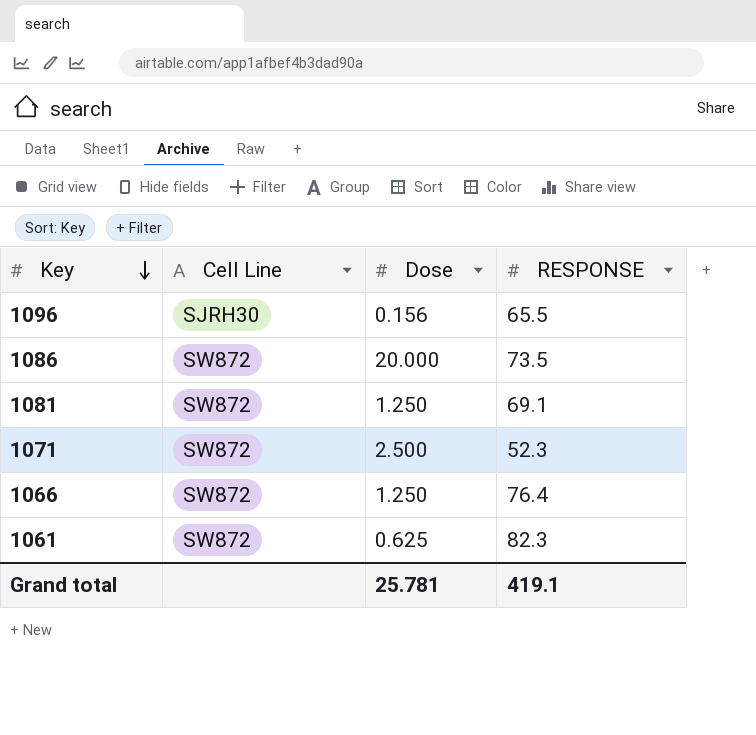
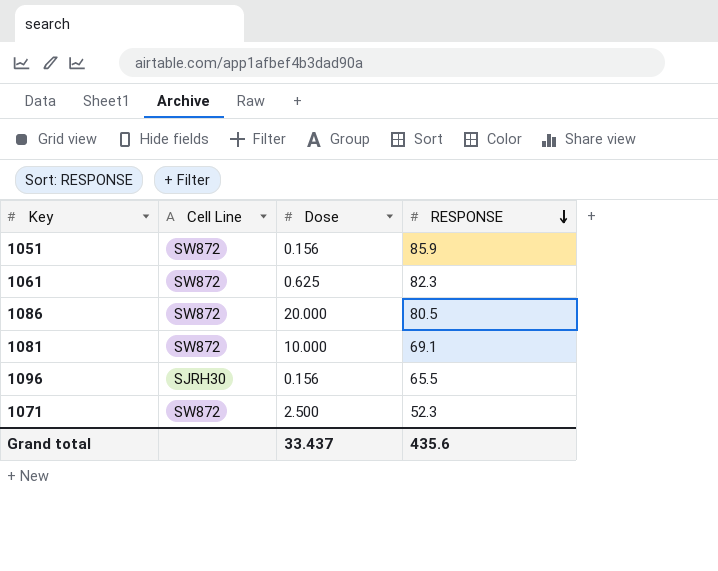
row order: Key descending -> RESPONSE descending
row 1066: SW872 | 1.250 | 76.4 -> none
row 1051: none -> SW872 | 0.156 | 85.9
1086 | RESPONSE: 73.5 -> 80.5
1081 | Dose: 1.250 -> 10.000
Grand total | Dose: 25.781 -> 33.437
Grand total | RESPONSE: 419.1 -> 435.6

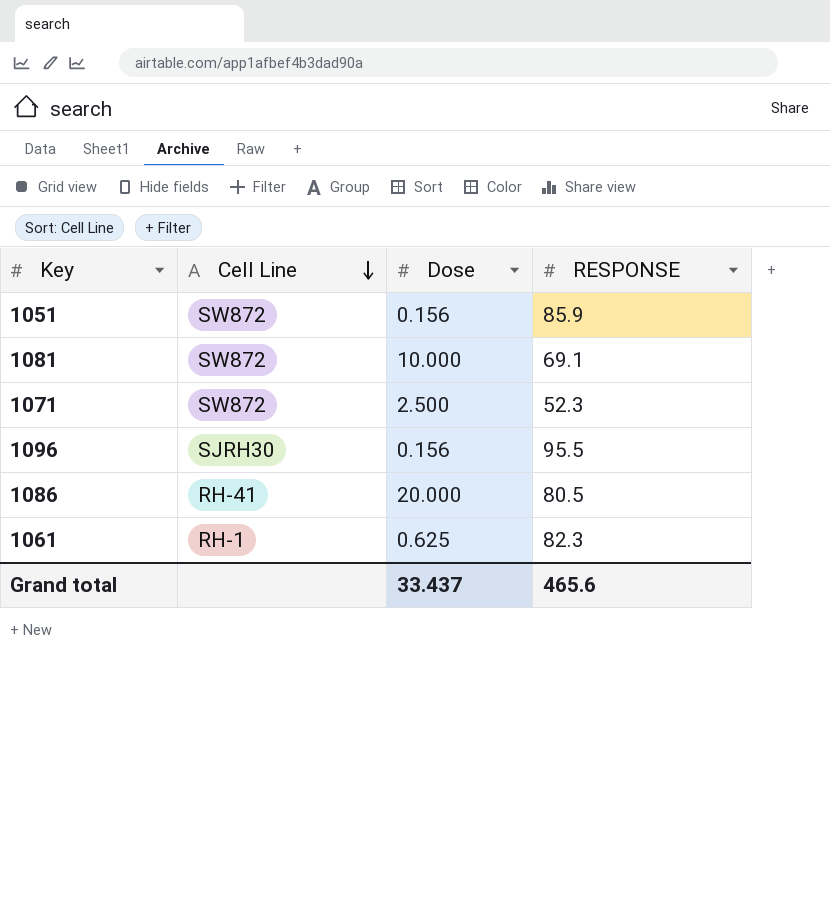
row order: RESPONSE descending -> Cell Line descending
1096 | RESPONSE: 65.5 -> 95.5
1086 | Cell Line: SW872 -> RH-41
1061 | Cell Line: SW872 -> RH-1
Grand total | RESPONSE: 435.6 -> 465.6

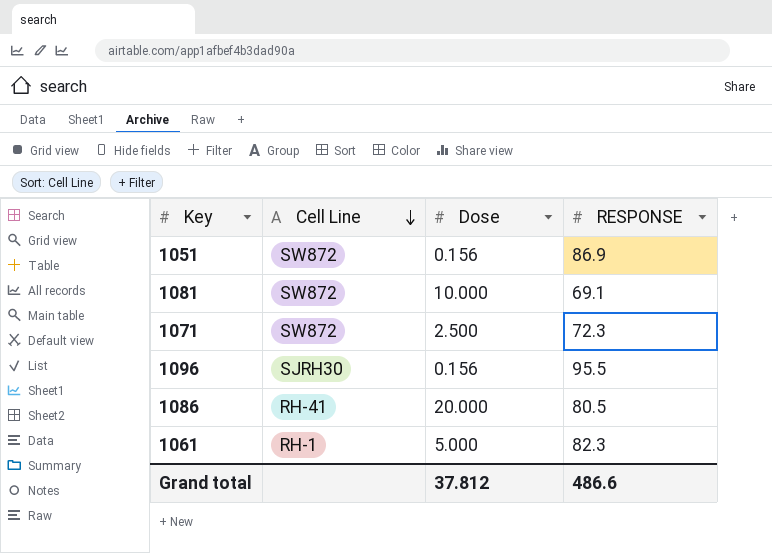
1051 | RESPONSE: 85.9 -> 86.9
1071 | RESPONSE: 52.3 -> 72.3
1061 | Dose: 0.625 -> 5.000
Grand total | Dose: 33.437 -> 37.812
Grand total | RESPONSE: 465.6 -> 486.6

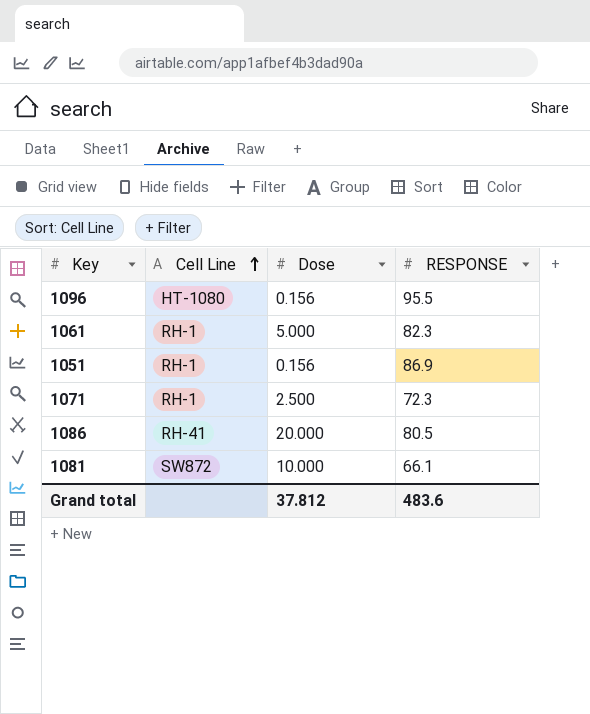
row order: Cell Line descending -> Cell Line ascending
1096 | Cell Line: SJRH30 -> HT-1080
1051 | Cell Line: SW872 -> RH-1
1071 | Cell Line: SW872 -> RH-1
1081 | RESPONSE: 69.1 -> 66.1
Grand total | RESPONSE: 486.6 -> 483.6

